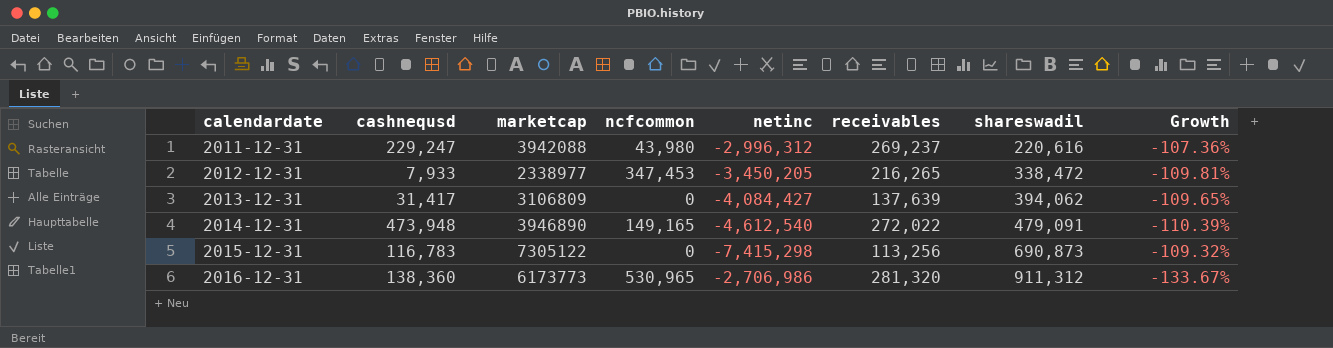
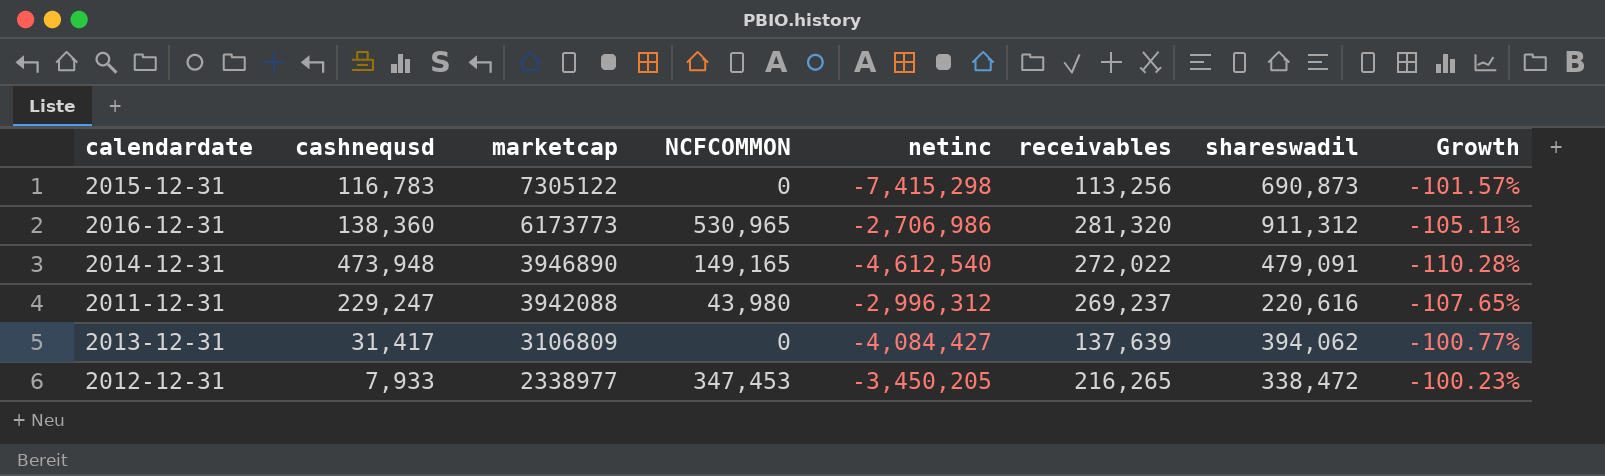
row order: calendardate ascending -> marketcap descending
column name: ncfcommon -> NCFCOMMON
column Growth | formula: ([shareswadil] - [netinc]) / [netinc] -> ([cashnequsd] - [netinc]) / [netinc]

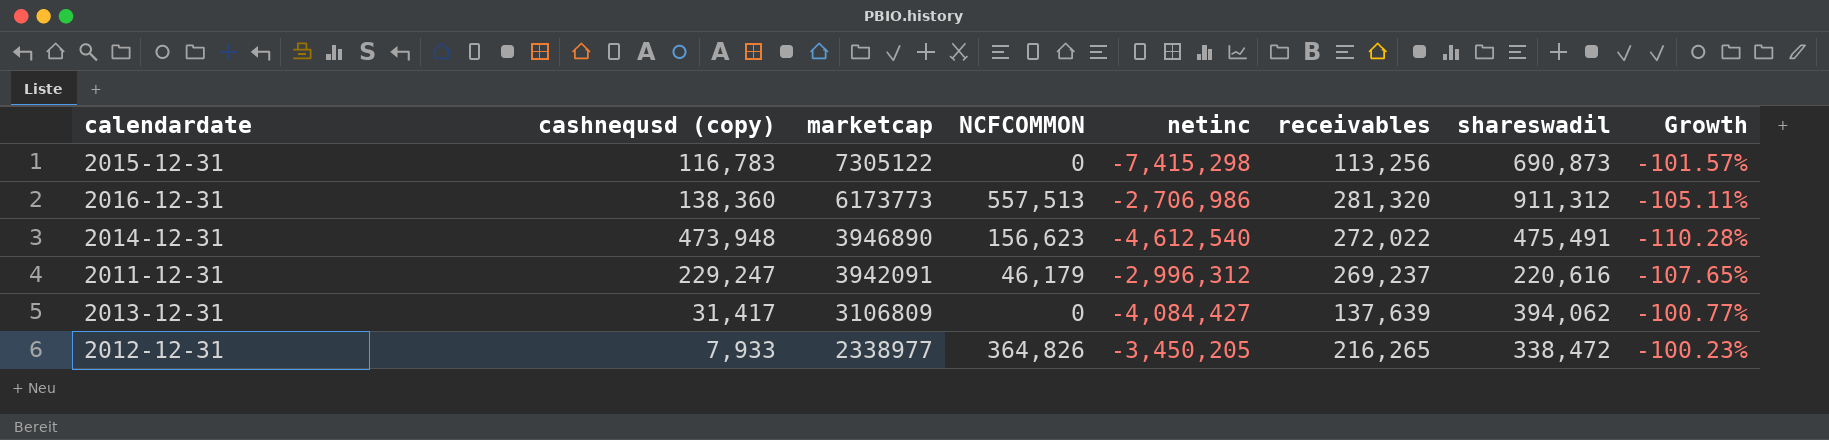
column name: cashnequsd -> cashnequsd (copy)
2016-12-31 | NCFCOMMON: 530,965 -> 557,513
2014-12-31 | NCFCOMMON: 149,165 -> 156,623
2014-12-31 | shareswadil: 479,091 -> 475,491
2011-12-31 | marketcap: 3942088 -> 3942091
2011-12-31 | NCFCOMMON: 43,980 -> 46,179
2012-12-31 | NCFCOMMON: 347,453 -> 364,826

